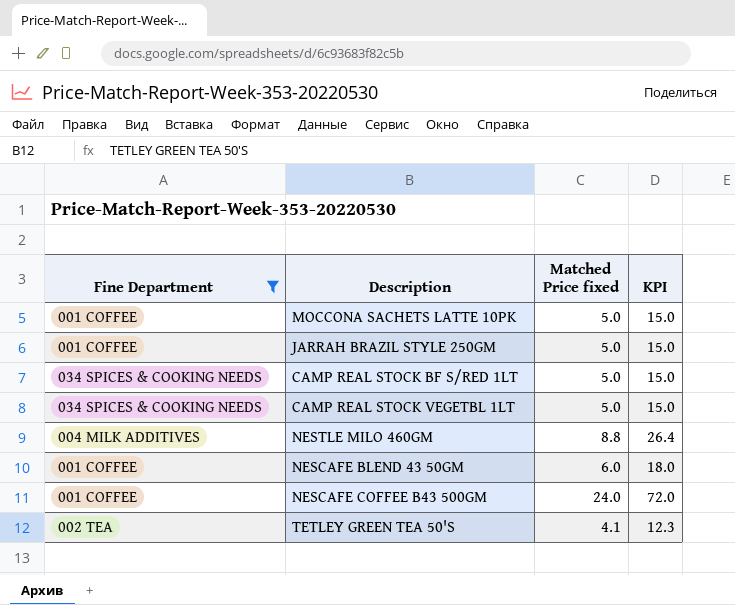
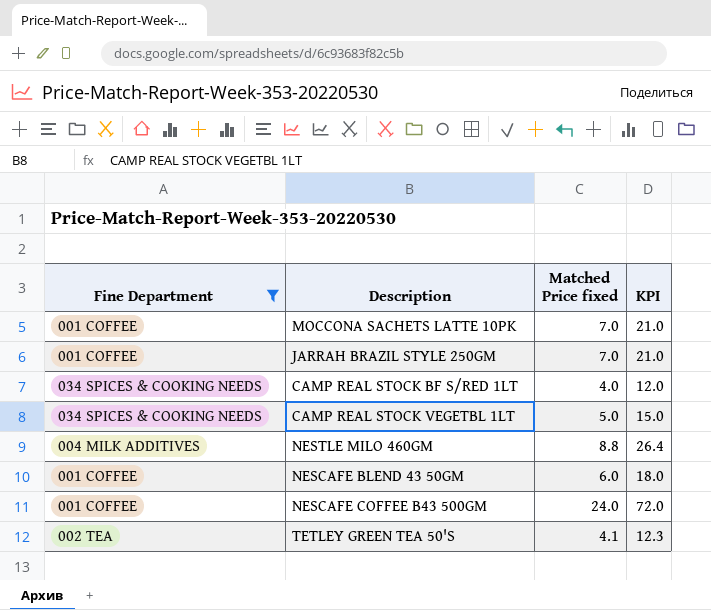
MOCCONA SACHETS LATTE 10PK | Matched Price fixed: 5.0 -> 7.0
MOCCONA SACHETS LATTE 10PK | KPI: 15.0 -> 21.0
JARRAH BRAZIL STYLE 250GM | Matched Price fixed: 5.0 -> 7.0
JARRAH BRAZIL STYLE 250GM | KPI: 15.0 -> 21.0
CAMP REAL STOCK BF S/RED 1LT | Matched Price fixed: 5.0 -> 4.0
CAMP REAL STOCK BF S/RED 1LT | KPI: 15.0 -> 12.0

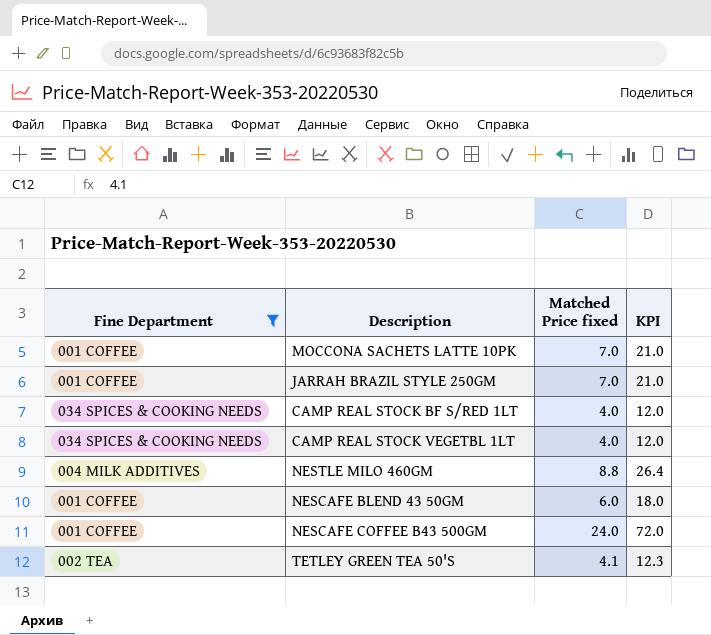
CAMP REAL STOCK VEGETBL 1LT | Matched Price fixed: 5.0 -> 4.0
CAMP REAL STOCK VEGETBL 1LT | KPI: 15.0 -> 12.0

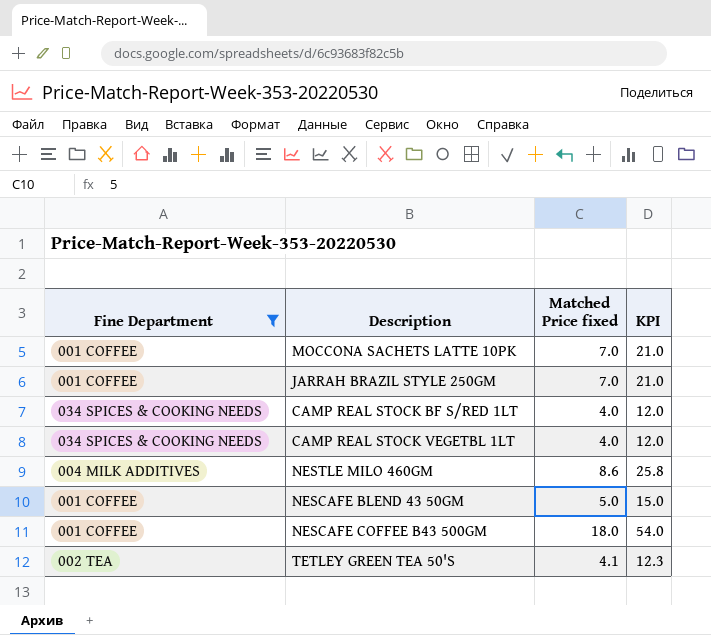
NESTLE MILO 460GM | Matched Price fixed: 8.8 -> 8.6
NESTLE MILO 460GM | KPI: 26.4 -> 25.8
NESCAFE BLEND 43 50GM | Matched Price fixed: 6.0 -> 5.0
NESCAFE BLEND 43 50GM | KPI: 18.0 -> 15.0
NESCAFE COFFEE B43 500GM | Matched Price fixed: 24.0 -> 18.0
NESCAFE COFFEE B43 500GM | KPI: 72.0 -> 54.0

